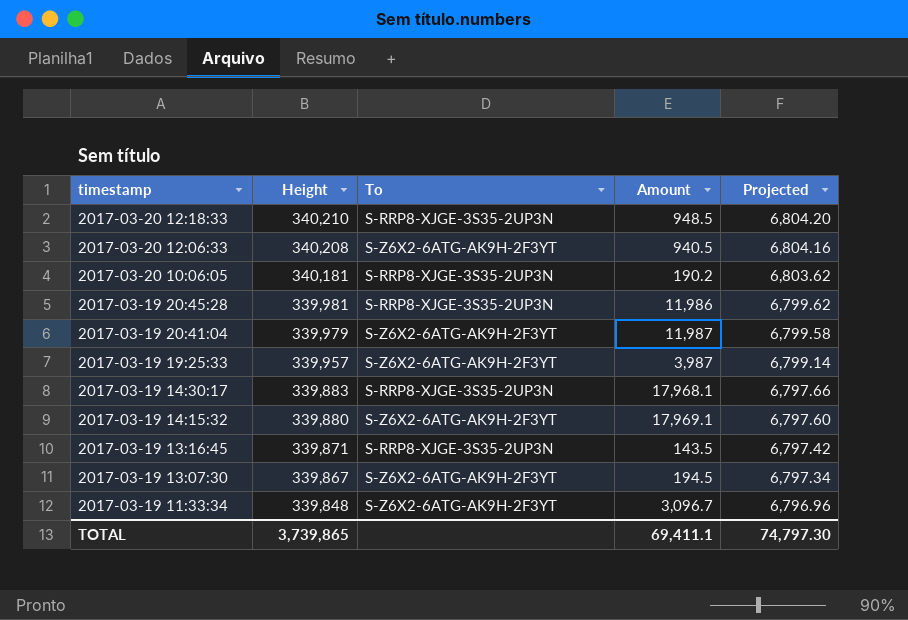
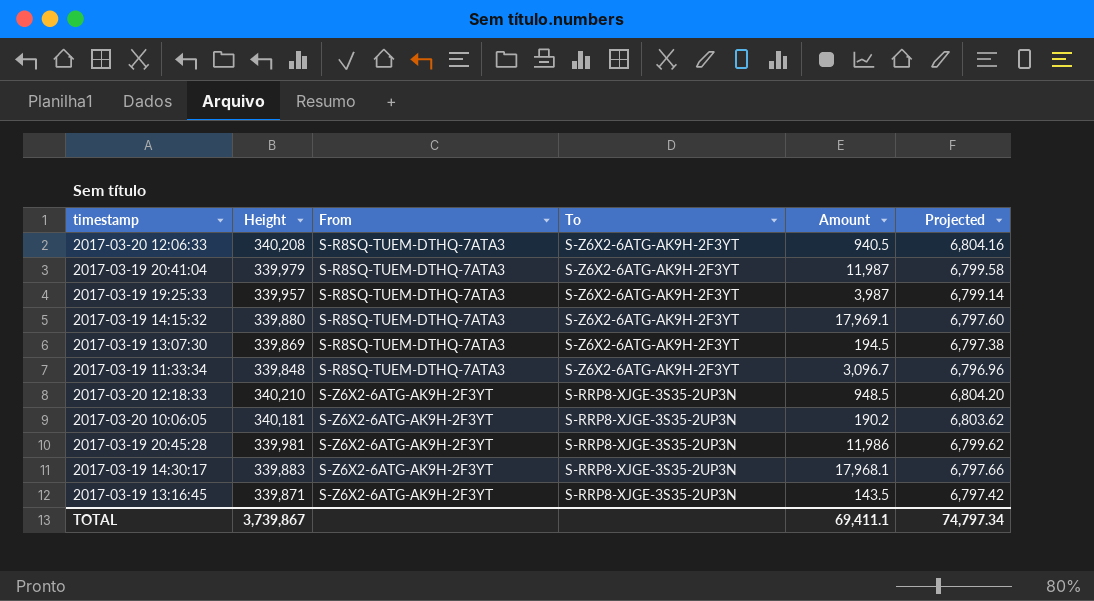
row order: timestamp descending -> From ascending
column From | position: none -> 3
2017-03-19 13:07:30 | Height: 339,867 -> 339,869
2017-03-19 13:07:30 | Projected: 6,797.34 -> 6,797.38
TOTAL | Height: 3,739,865 -> 3,739,867
TOTAL | Projected: 74,797.30 -> 74,797.34

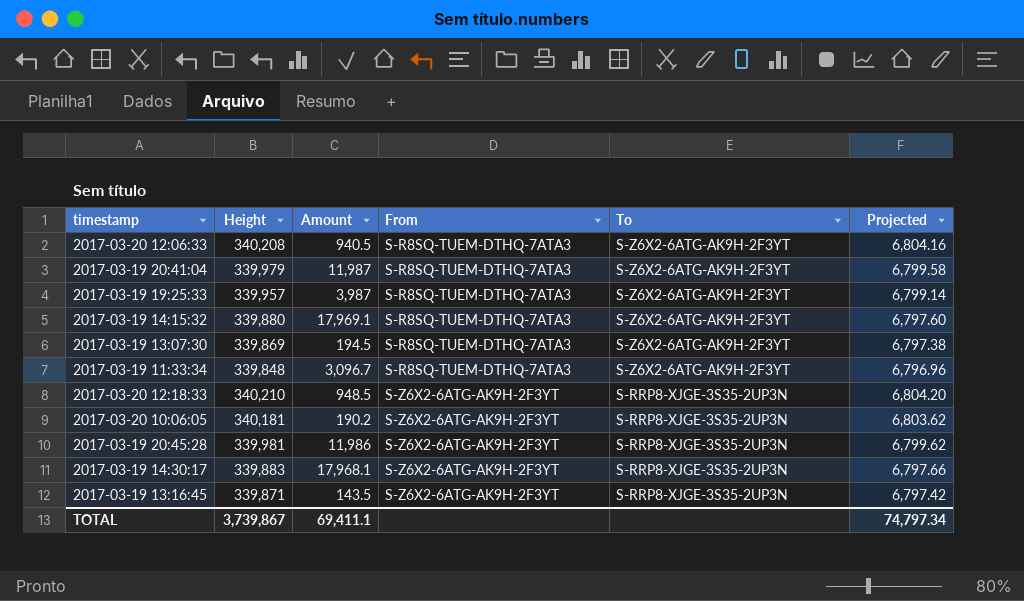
column Amount | position: 5 -> 3

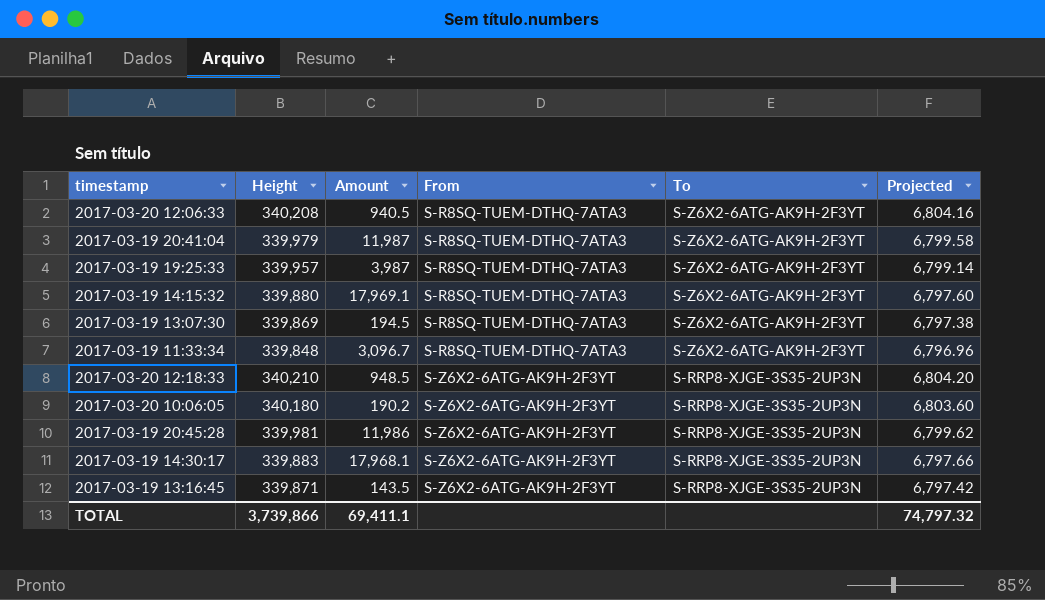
2017-03-20 10:06:05 | Height: 340,181 -> 340,180
2017-03-20 10:06:05 | Projected: 6,803.62 -> 6,803.60
TOTAL | Height: 3,739,867 -> 3,739,866
TOTAL | Projected: 74,797.34 -> 74,797.32

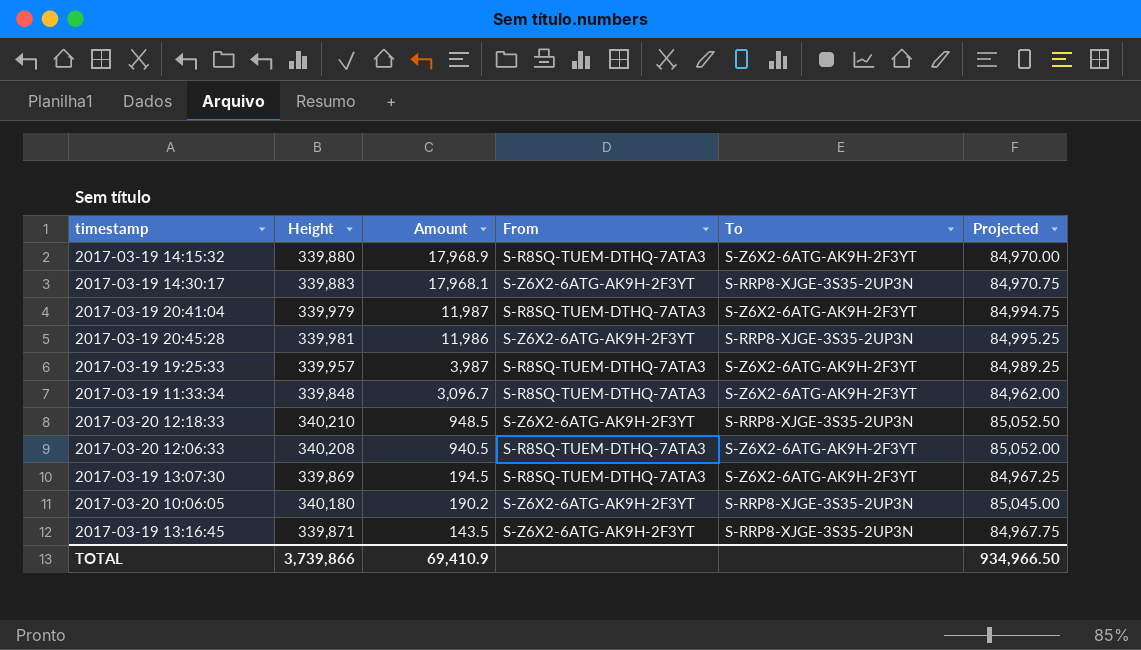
row order: From ascending -> Amount descending
column Projected | formula: [Height] * 0.02 -> [Height] * 0.25
2017-03-19 14:15:32 | Amount: 17,969.1 -> 17,968.9
TOTAL | Amount: 69,411.1 -> 69,410.9
TOTAL | Projected: 74,797.32 -> 934,966.50

